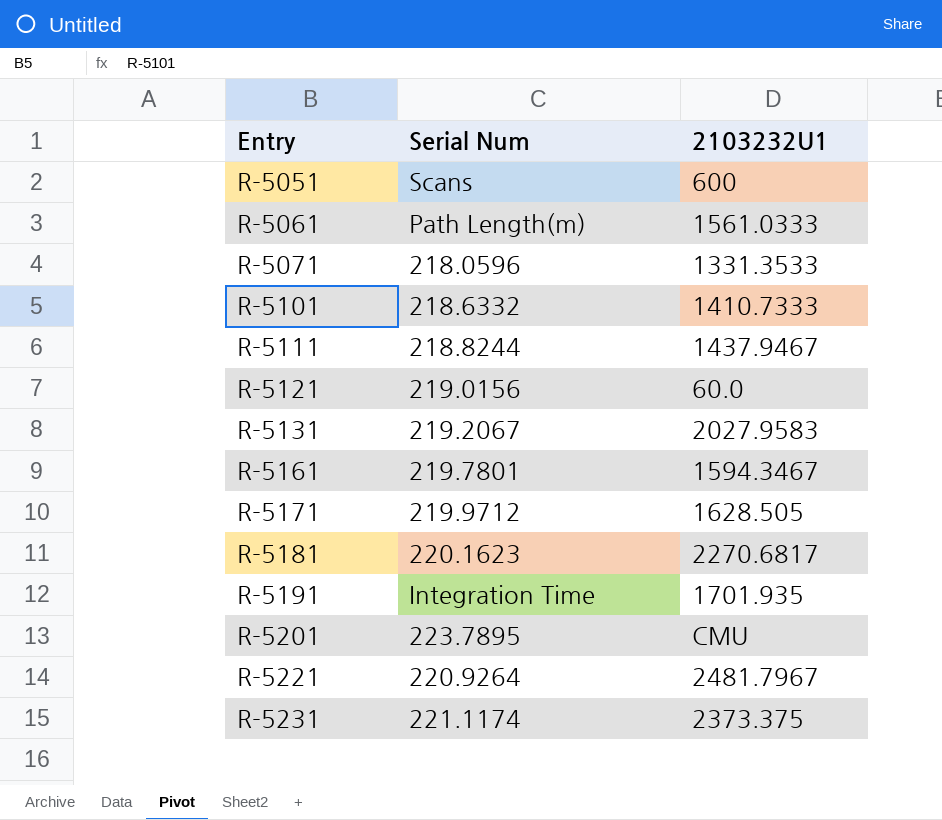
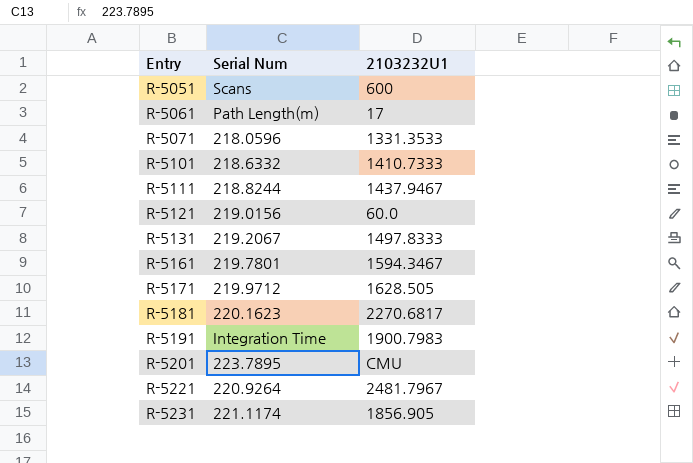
R-5061 | 2103232U1: 1561.0333 -> 17
R-5131 | 2103232U1: 2027.9583 -> 1497.8333
R-5191 | 2103232U1: 1701.935 -> 1900.7983
R-5231 | 2103232U1: 2373.375 -> 1856.905

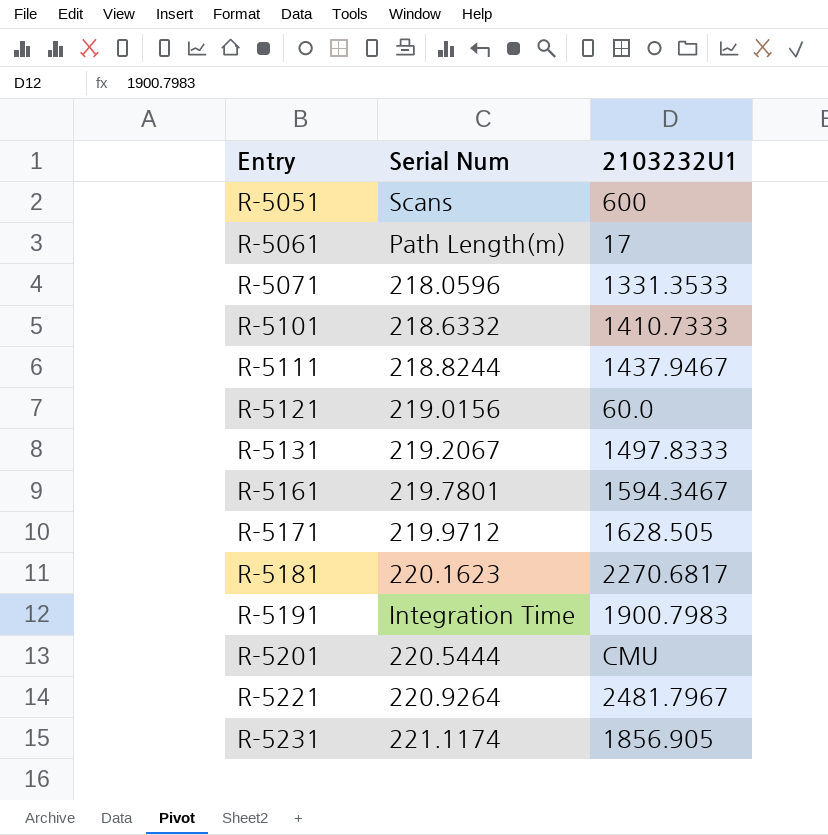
R-5201 | Serial Num: 223.7895 -> 220.5444

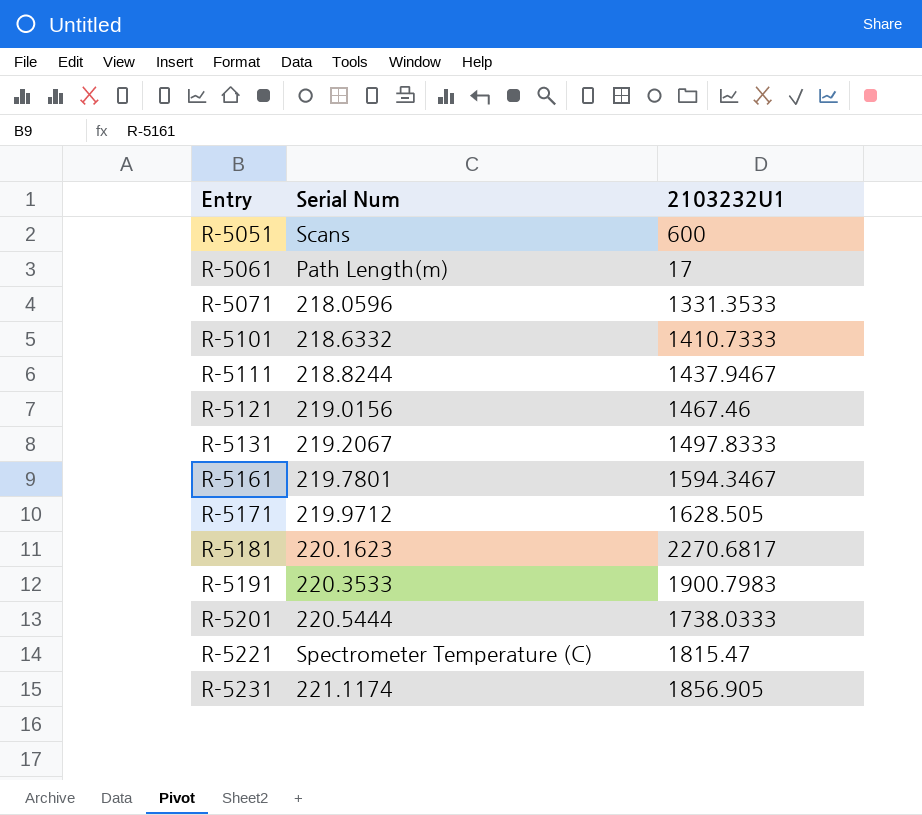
R-5121 | 2103232U1: 60.0 -> 1467.46
R-5191 | Serial Num: Integration Time -> 220.3533
R-5201 | 2103232U1: CMU -> 1738.0333
R-5221 | Serial Num: 220.9264 -> Spectrometer Temperature (C)
R-5221 | 2103232U1: 2481.7967 -> 1815.47

